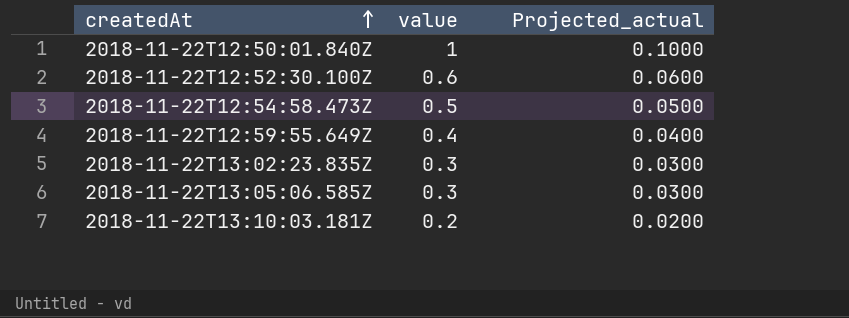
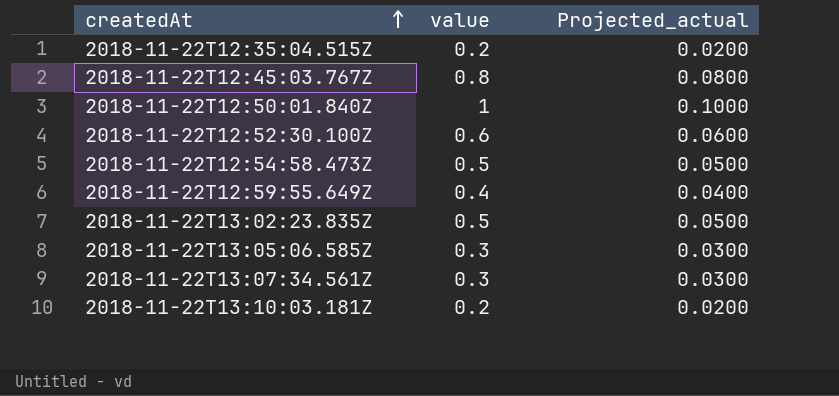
row 2018-11-22T12:35:04.515Z: none -> 0.2 | 0.0200
row 2018-11-22T12:45:03.767Z: none -> 0.8 | 0.0800
2018-11-22T13:02:23.835Z | value: 0.3 -> 0.5
2018-11-22T13:02:23.835Z | Projected_actual: 0.0300 -> 0.0500
row 2018-11-22T13:07:34.561Z: none -> 0.3 | 0.0300

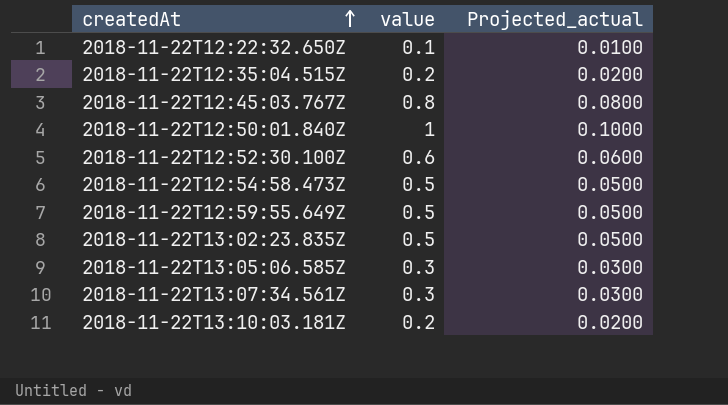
row 2018-11-22T12:22:32.650Z: none -> 0.1 | 0.0100
2018-11-22T12:59:55.649Z | value: 0.4 -> 0.5
2018-11-22T12:59:55.649Z | Projected_actual: 0.0400 -> 0.0500

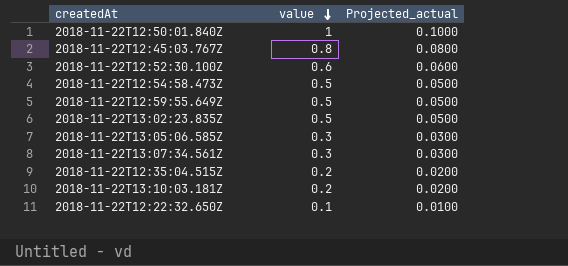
row order: createdAt ascending -> value descending

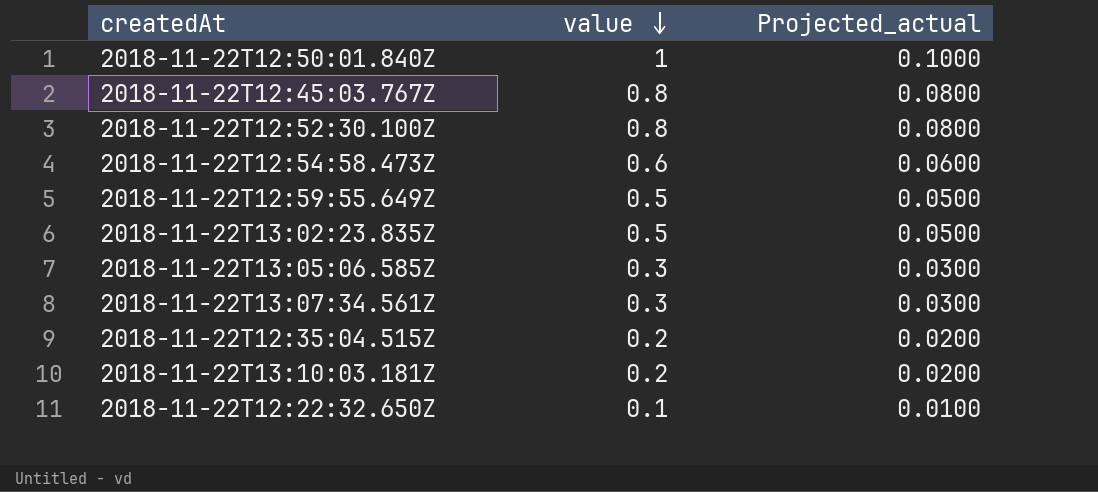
2018-11-22T12:52:30.100Z | value: 0.6 -> 0.8
2018-11-22T12:52:30.100Z | Projected_actual: 0.0600 -> 0.0800
2018-11-22T12:54:58.473Z | value: 0.5 -> 0.6
2018-11-22T12:54:58.473Z | Projected_actual: 0.0500 -> 0.0600

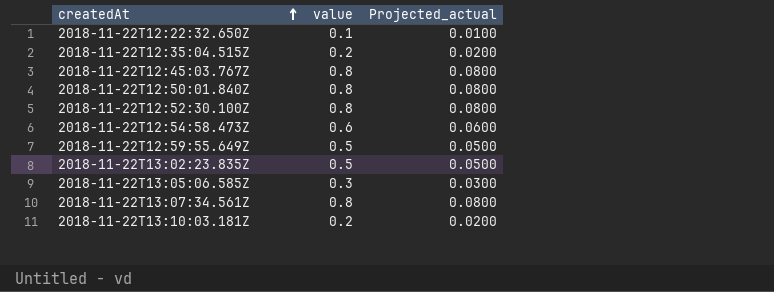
row order: value descending -> createdAt ascending
2018-11-22T12:50:01.840Z | value: 1 -> 0.8
2018-11-22T12:50:01.840Z | Projected_actual: 0.1000 -> 0.0800
2018-11-22T13:07:34.561Z | value: 0.3 -> 0.8
2018-11-22T13:07:34.561Z | Projected_actual: 0.0300 -> 0.0800

